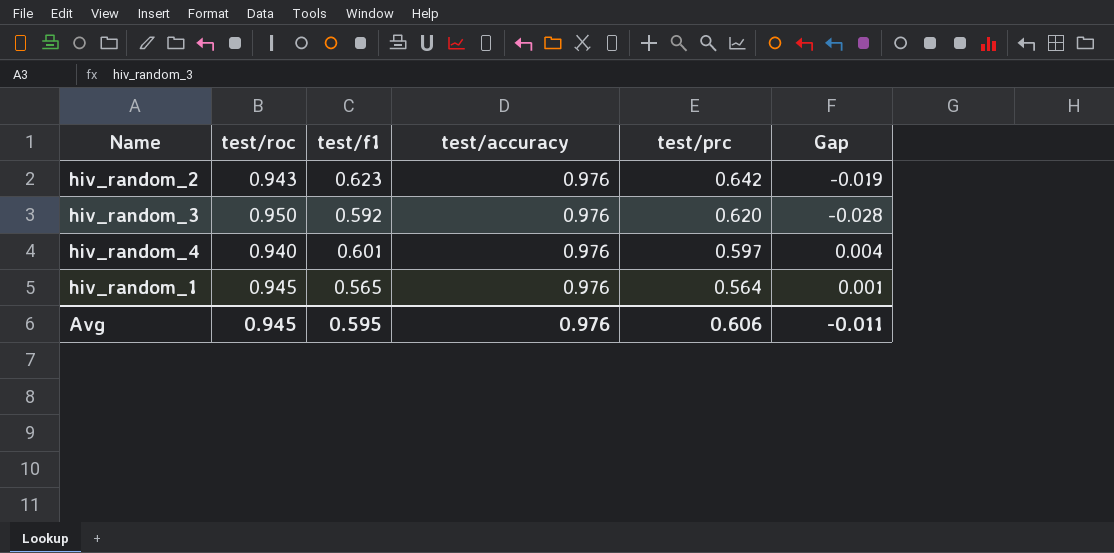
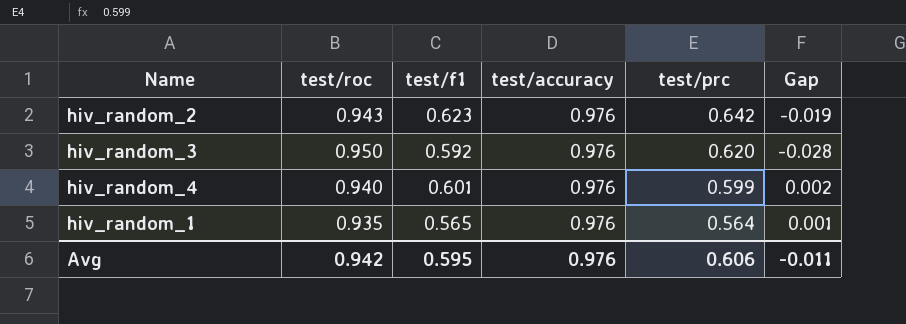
hiv_random_4 | test/prc: 0.597 -> 0.599
hiv_random_4 | Gap: 0.004 -> 0.002
hiv_random_1 | test/roc: 0.945 -> 0.935
Avg | test/roc: 0.945 -> 0.942

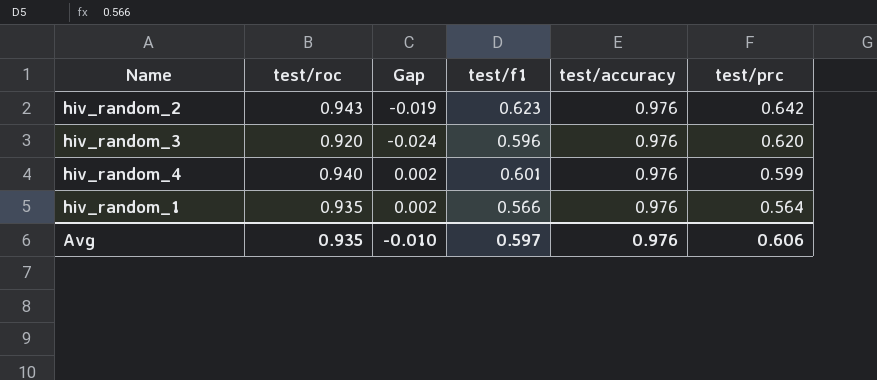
column Gap | position: 6 -> 3
hiv_random_3 | test/roc: 0.950 -> 0.920
hiv_random_3 | Gap: -0.028 -> -0.024
hiv_random_3 | test/f1: 0.592 -> 0.596
hiv_random_1 | Gap: 0.001 -> 0.002
hiv_random_1 | test/f1: 0.565 -> 0.566
Avg | test/roc: 0.942 -> 0.935
Avg | Gap: -0.011 -> -0.010
Avg | test/f1: 0.595 -> 0.597

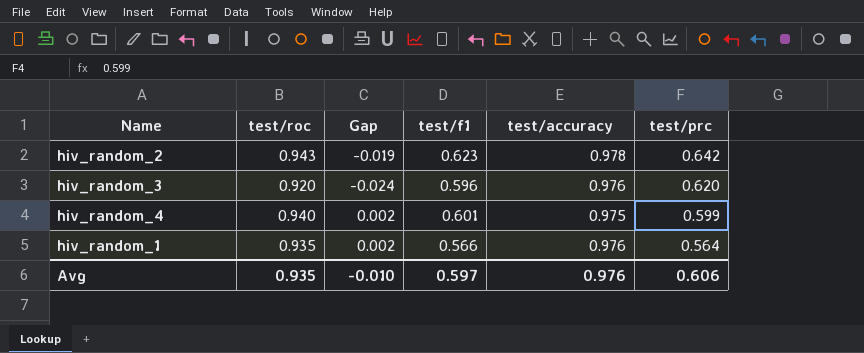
hiv_random_2 | test/accuracy: 0.976 -> 0.978
hiv_random_4 | test/accuracy: 0.976 -> 0.975

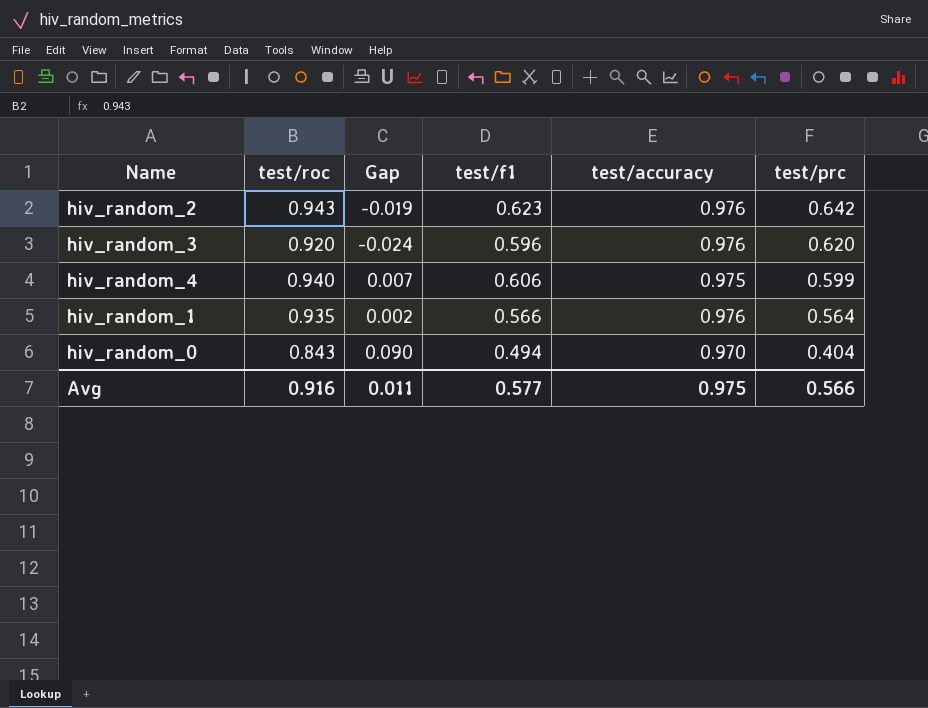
hiv_random_2 | test/accuracy: 0.978 -> 0.976
hiv_random_4 | Gap: 0.002 -> 0.007
hiv_random_4 | test/f1: 0.601 -> 0.606
row hiv_random_0: none -> 0.843 | 0.090 | 0.494 | 0.970 | 0.404
Avg | test/roc: 0.935 -> 0.916
Avg | Gap: -0.010 -> 0.011
Avg | test/f1: 0.597 -> 0.577
Avg | test/accuracy: 0.976 -> 0.975
Avg | test/prc: 0.606 -> 0.566

